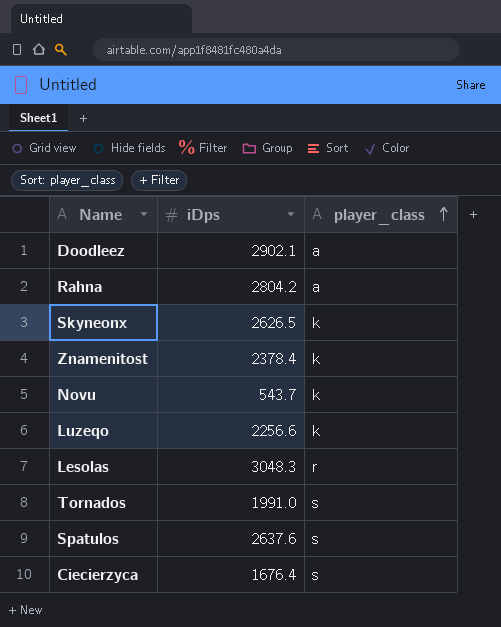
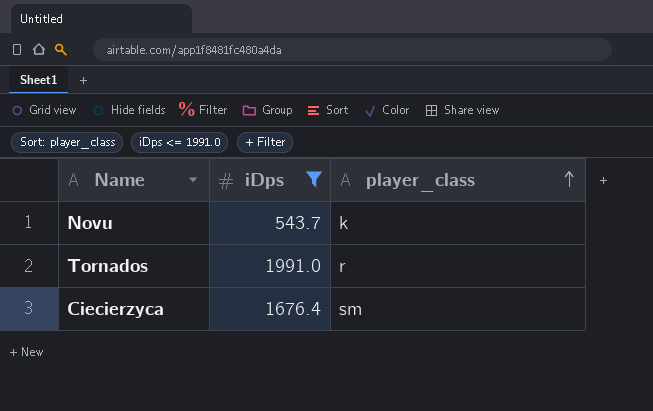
filter: none -> iDps <= 1991.0
Tornados | player_class: s -> r
Ciecierzyca | player_class: s -> sm

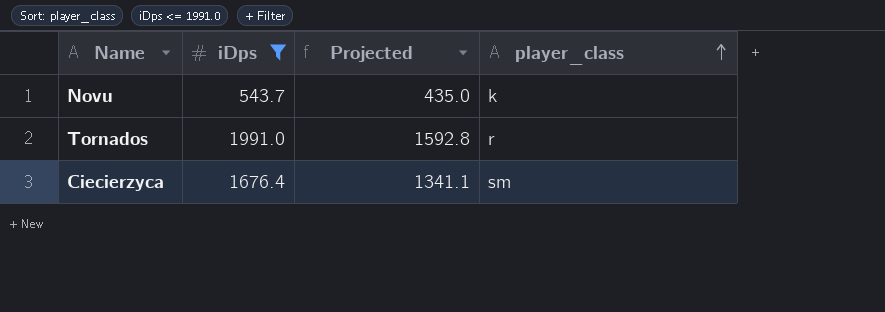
column Projected | formula: none -> [iDps] * 0.8

